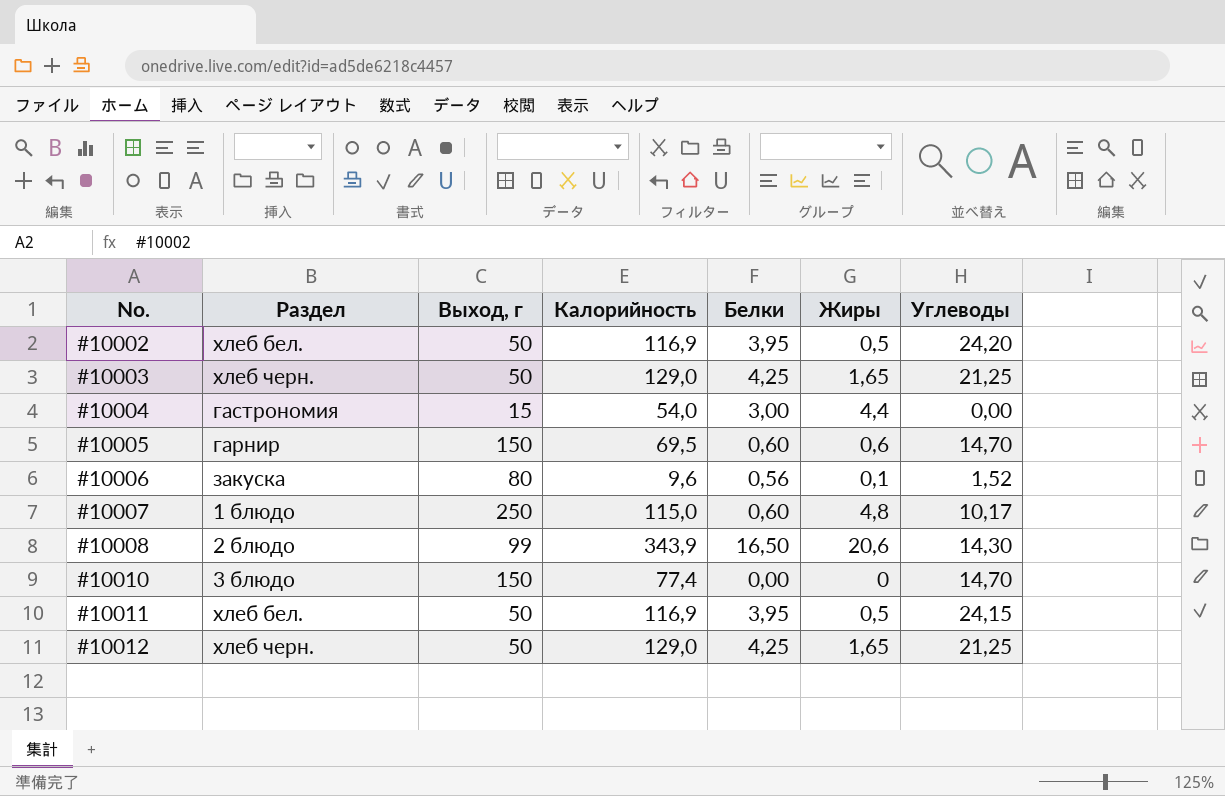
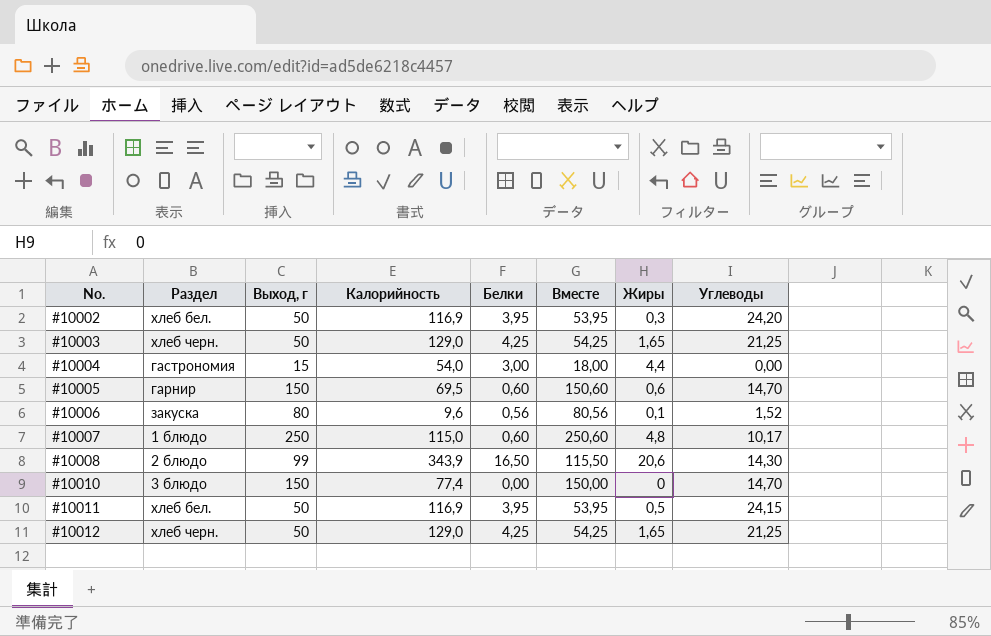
column Вместе | formula: none -> [Выход, г] + [Белки]
#10002 | Жиры: 0,5 -> 0,3

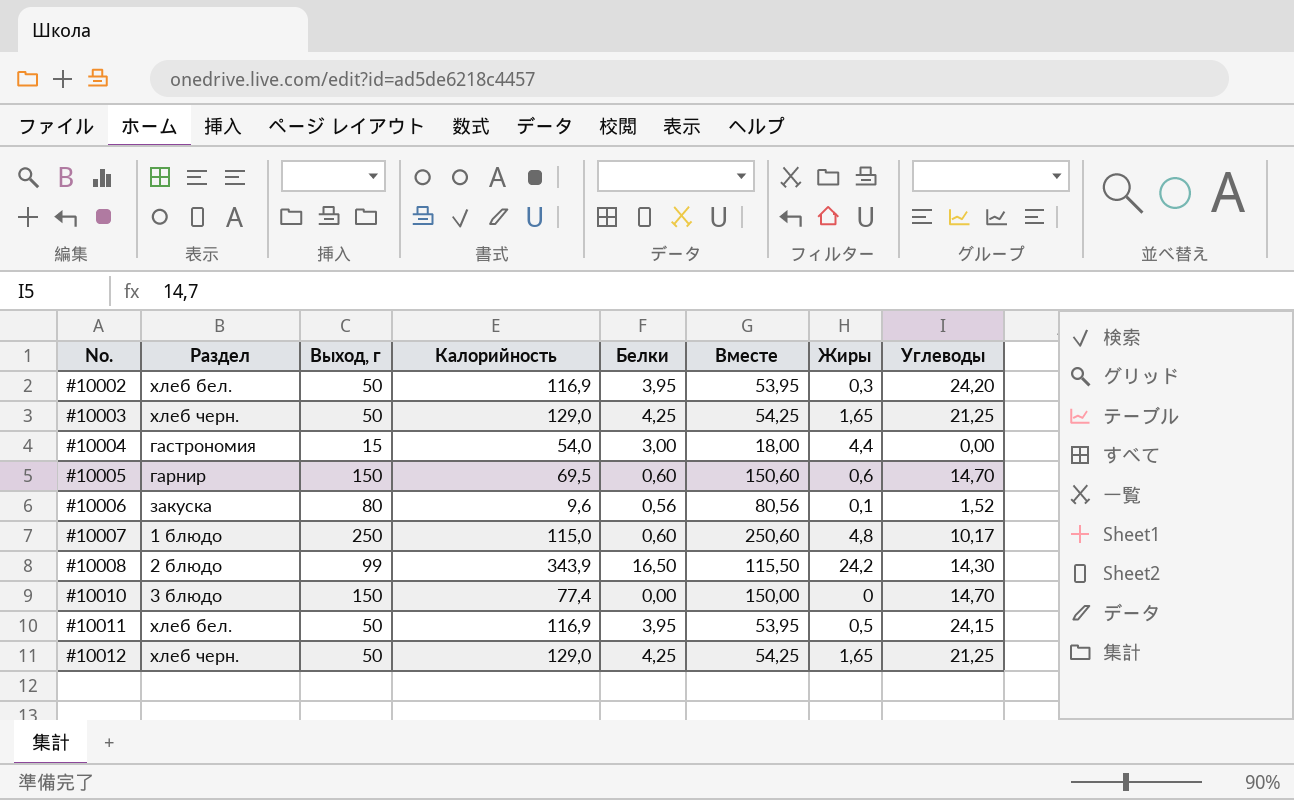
#10008 | Жиры: 20,6 -> 24,2

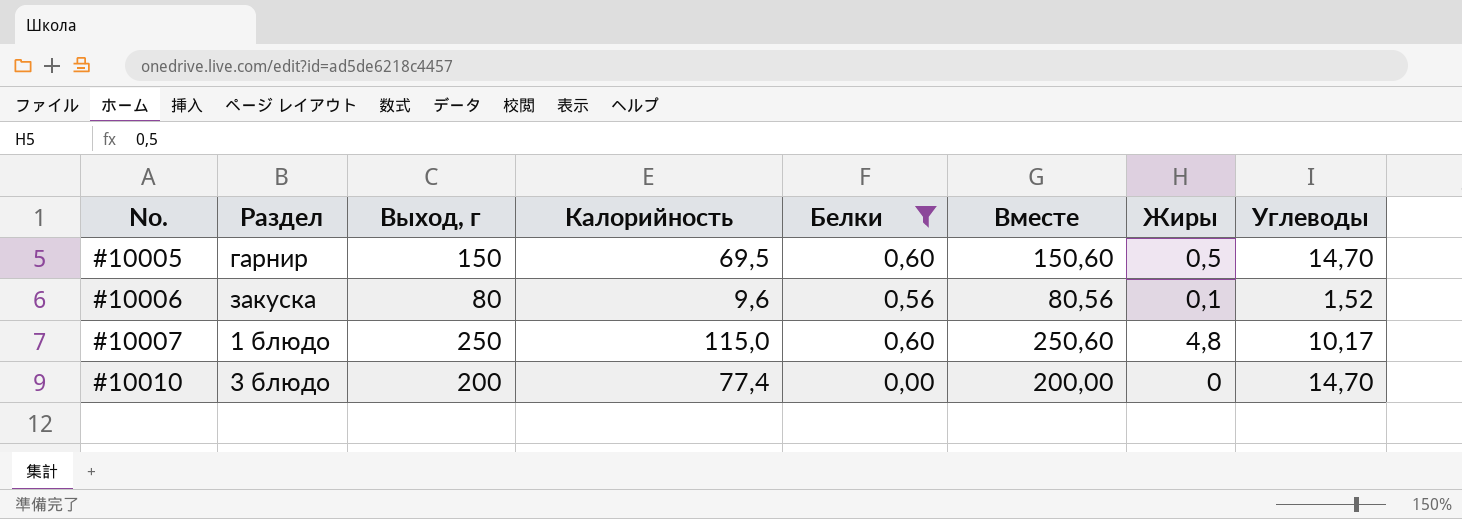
filter: none -> Белки <= 0,60
#10005 | Жиры: 0,6 -> 0,5
#10010 | Выход, г: 150 -> 200
#10010 | Вместе: 150,00 -> 200,00

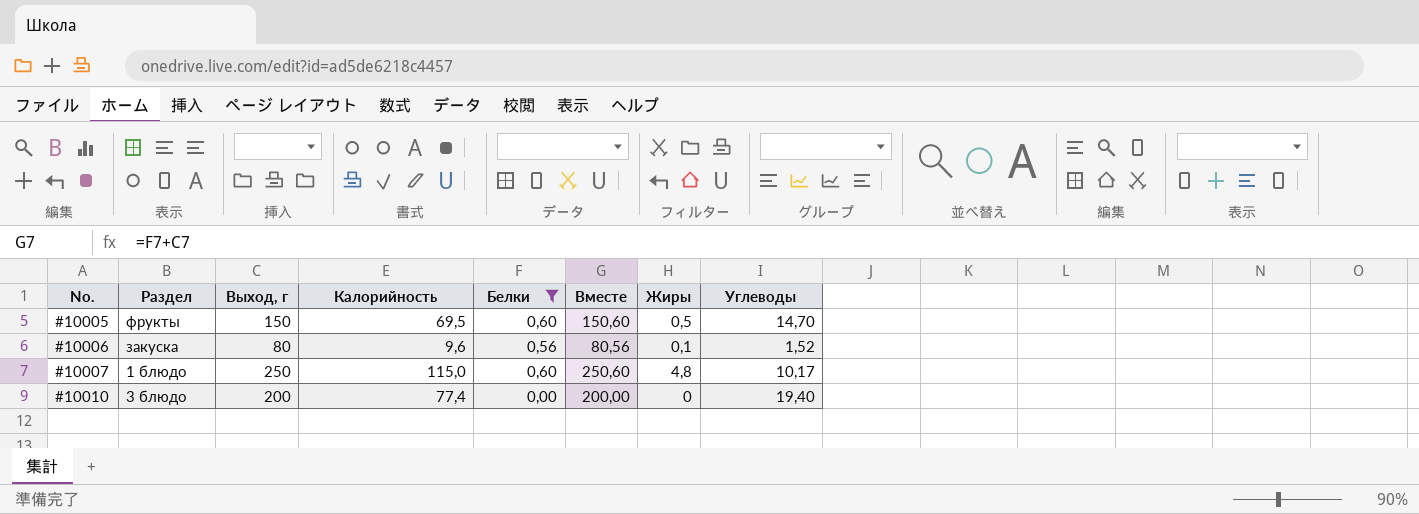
#10005 | Раздел: гарнир -> фрукты
#10010 | Углеводы: 14,70 -> 19,40

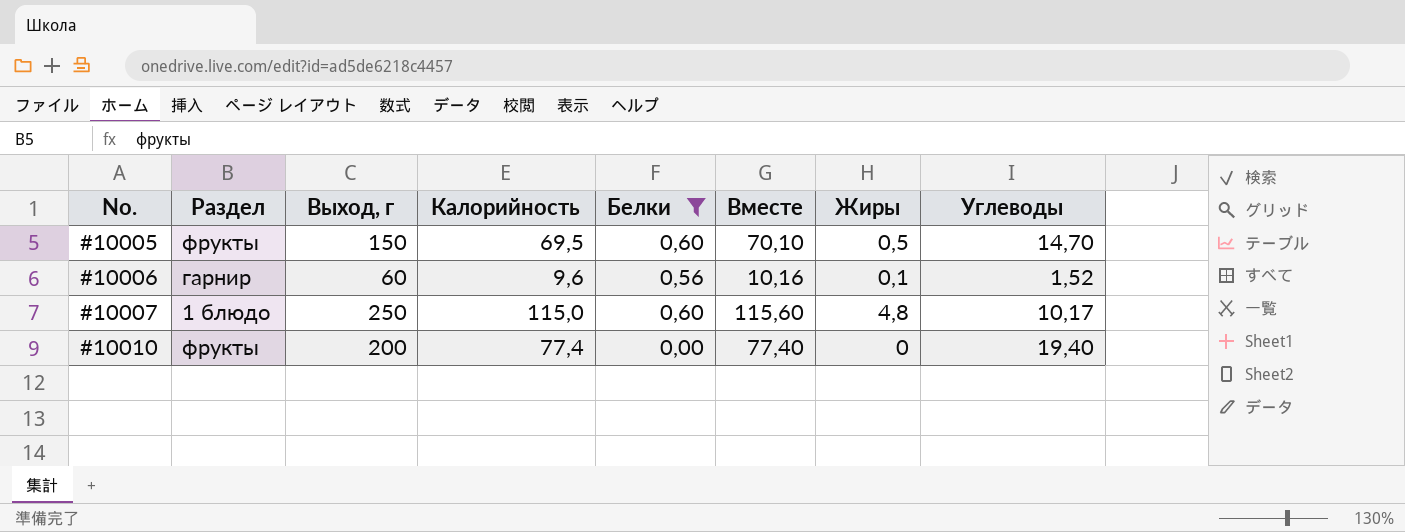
column Вместе | formula: [Выход, г] + [Белки] -> [Калорийность] + [Белки]
#10006 | Раздел: закуска -> гарнир
#10006 | Выход, г: 80 -> 60
#10010 | Раздел: 3 блюдо -> фрукты

